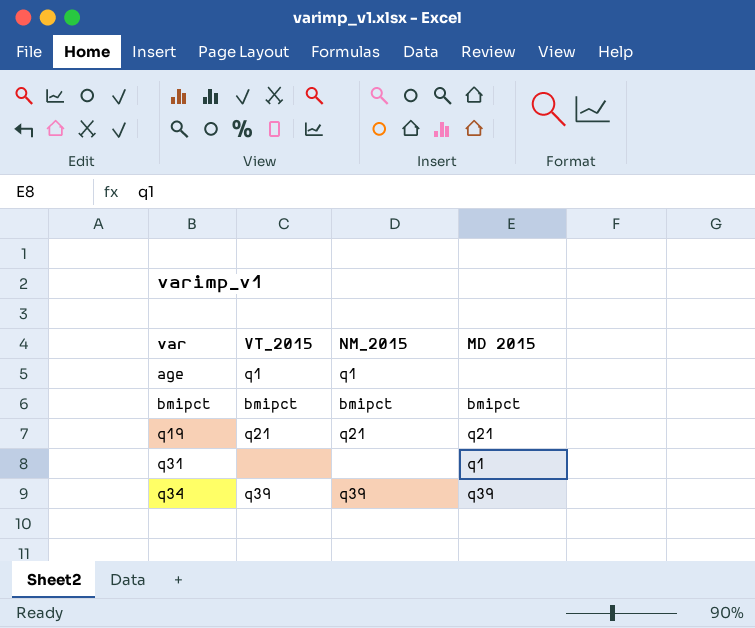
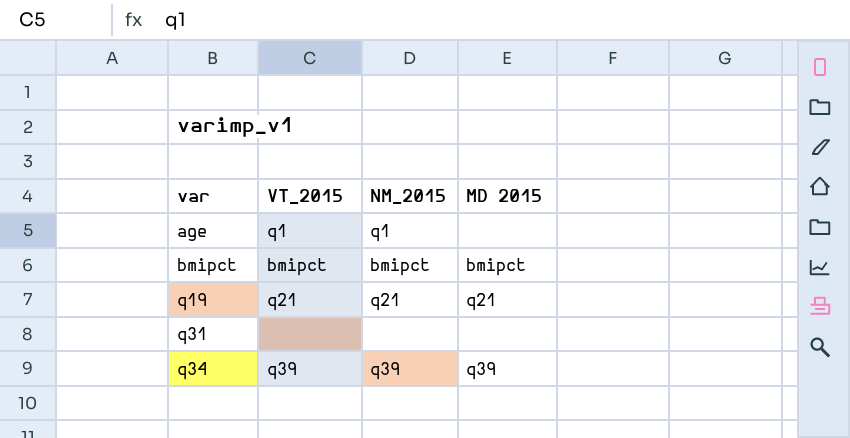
q31 | MD 2015: q1 -> none

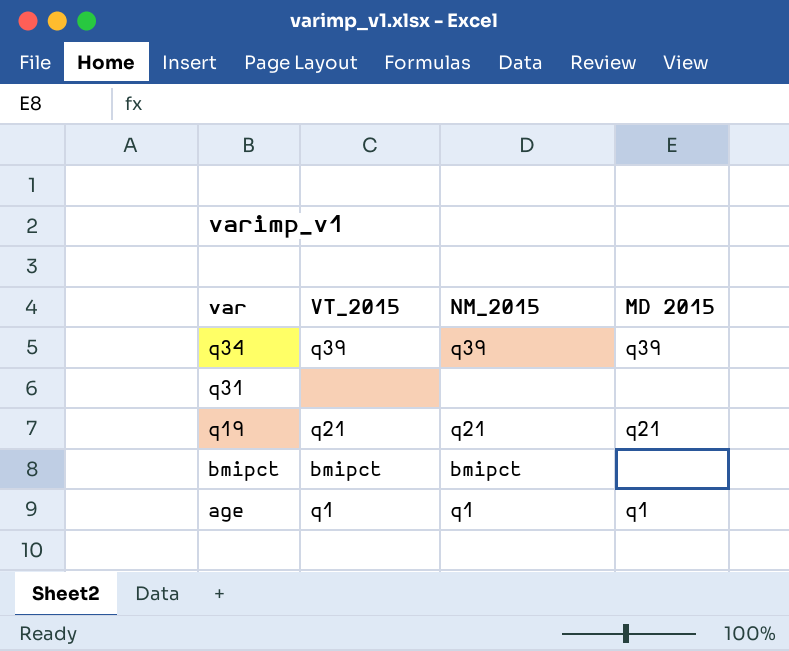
row order: var ascending -> var descending
bmipct | MD 2015: bmipct -> none
age | MD 2015: none -> q1

